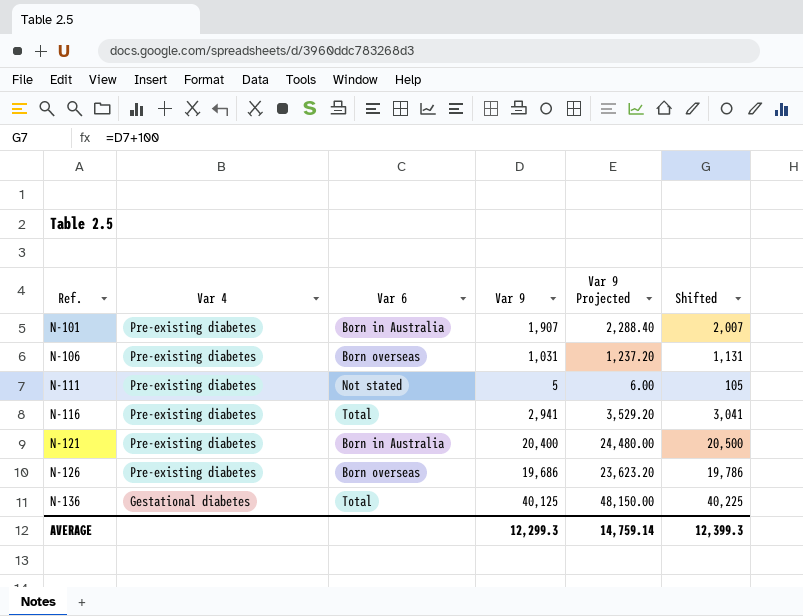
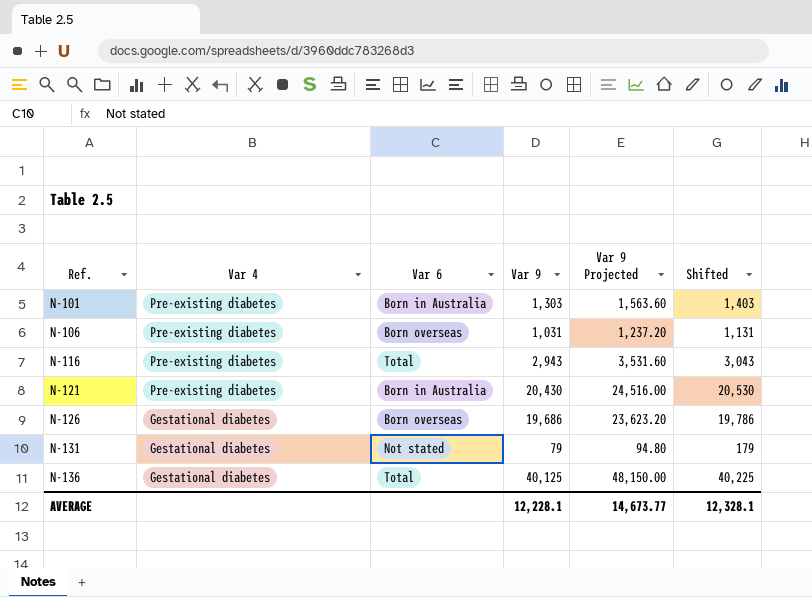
row N-111: Pre-existing diabetes | Not stated | 5 | 6.00 | 105 -> none
N-101 | Var 9: 1,907 -> 1,303
N-101 | Var 9 Projected: 2,288.40 -> 1,563.60
N-101 | Shifted: 2,007 -> 1,403
N-116 | Var 9: 2,941 -> 2,943
N-116 | Var 9 Projected: 3,529.20 -> 3,531.60
N-116 | Shifted: 3,041 -> 3,043
N-121 | Var 9: 20,400 -> 20,430
N-121 | Var 9 Projected: 24,480.00 -> 24,516.00
N-121 | Shifted: 20,500 -> 20,530
N-126 | Var 4: Pre-existing diabetes -> Gestational diabetes
row N-131: none -> Gestational diabetes | Not stated | 79 | 94.80 | 179
AVERAGE | Var 9: 12,299.3 -> 12,228.1
AVERAGE | Var 9 Projected: 14,759.14 -> 14,673.77
AVERAGE | Shifted: 12,399.3 -> 12,328.1

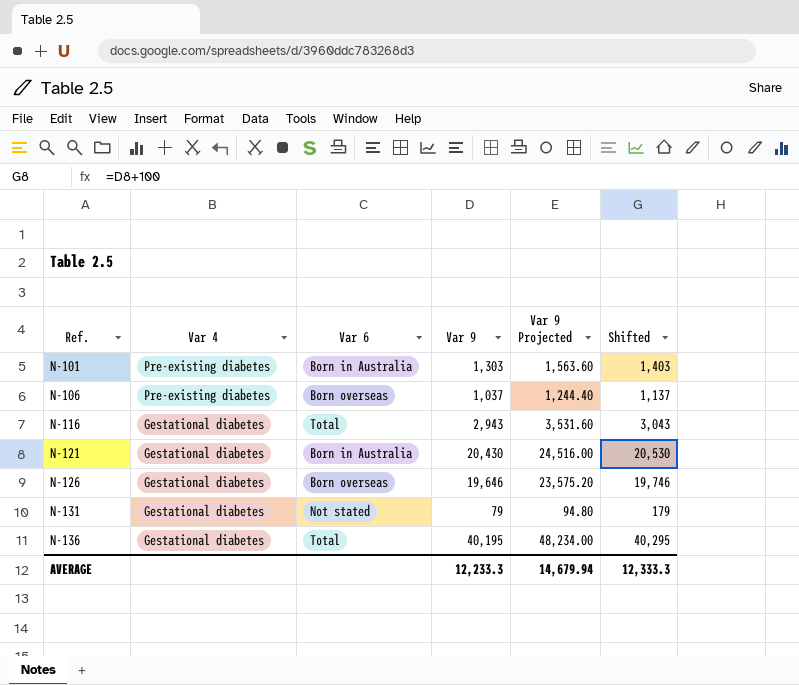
N-106 | Var 9: 1,031 -> 1,037
N-106 | Var 9 Projected: 1,237.20 -> 1,244.40
N-106 | Shifted: 1,131 -> 1,137
N-116 | Var 4: Pre-existing diabetes -> Gestational diabetes
N-121 | Var 4: Pre-existing diabetes -> Gestational diabetes
N-126 | Var 9: 19,686 -> 19,646
N-126 | Var 9 Projected: 23,623.20 -> 23,575.20
N-126 | Shifted: 19,786 -> 19,746
N-136 | Var 9: 40,125 -> 40,195
N-136 | Var 9 Projected: 48,150.00 -> 48,234.00
N-136 | Shifted: 40,225 -> 40,295
AVERAGE | Var 9: 12,228.1 -> 12,233.3
AVERAGE | Var 9 Projected: 14,673.77 -> 14,679.94
AVERAGE | Shifted: 12,328.1 -> 12,333.3

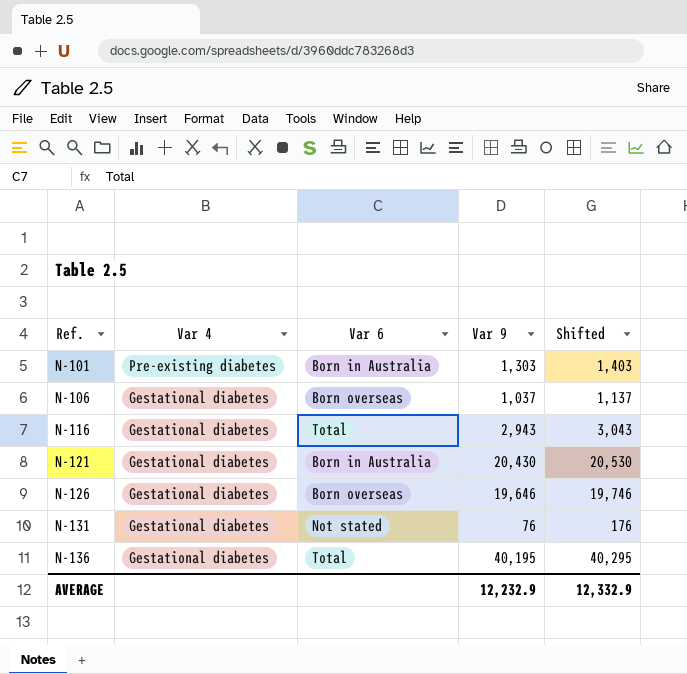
column Var 9 Projected | formula: [Var 9] * 1.2 -> none
N-106 | Var 4: Pre-existing diabetes -> Gestational diabetes
N-131 | Var 9: 79 -> 76
N-131 | Shifted: 179 -> 176
AVERAGE | Var 9: 12,233.3 -> 12,232.9
AVERAGE | Shifted: 12,333.3 -> 12,332.9

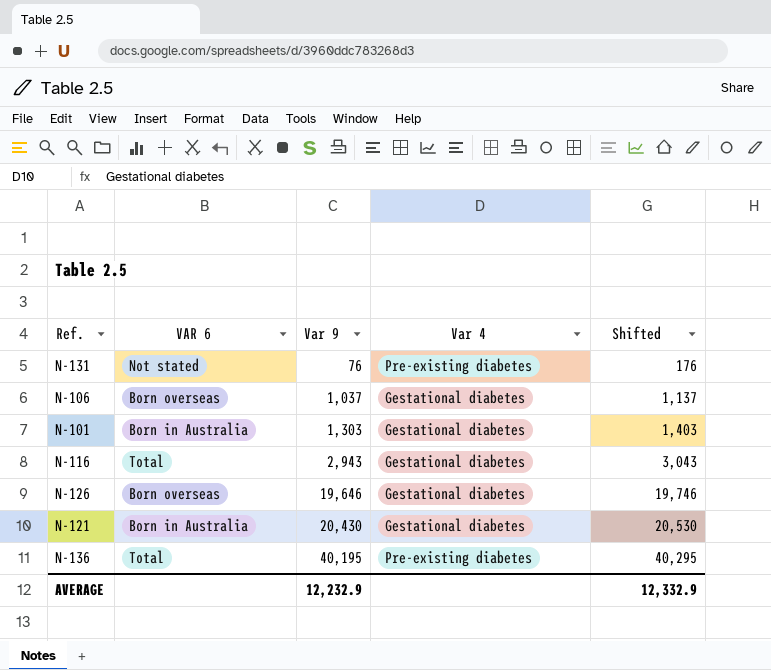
row order: Ref. ascending -> Var 9 ascending
column name: Var 6 -> VAR 6
column Var 4 | position: 2 -> 4
N-131 | Var 4: Gestational diabetes -> Pre-existing diabetes
N-101 | Var 4: Pre-existing diabetes -> Gestational diabetes
N-136 | Var 4: Gestational diabetes -> Pre-existing diabetes

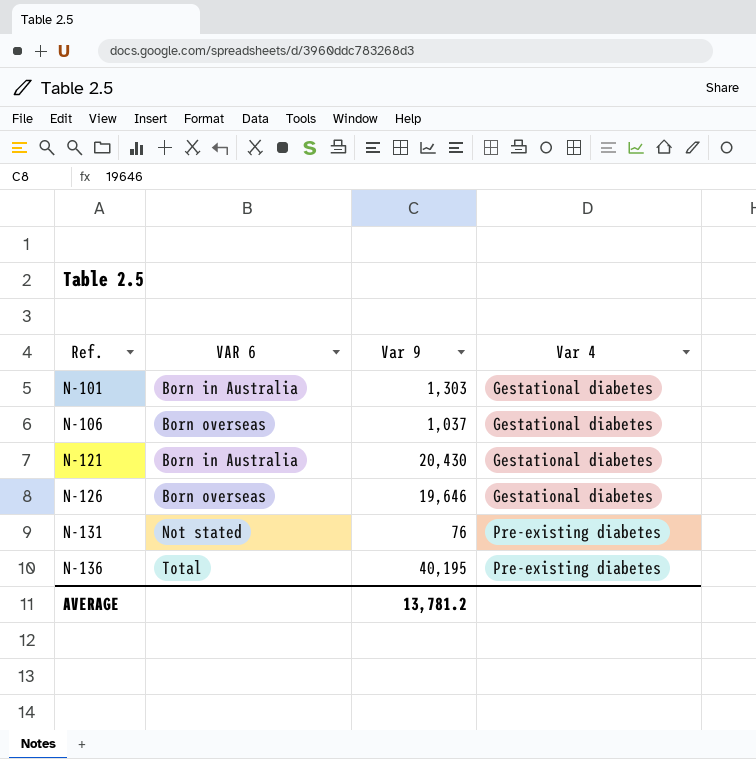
row order: Var 9 ascending -> Ref. ascending
column Shifted | formula: [Var 9] + 100 -> none
row N-116: Total | 2,943 | Gestational diabetes | 3,043 -> none
AVERAGE | Var 9: 12,232.9 -> 13,781.2

